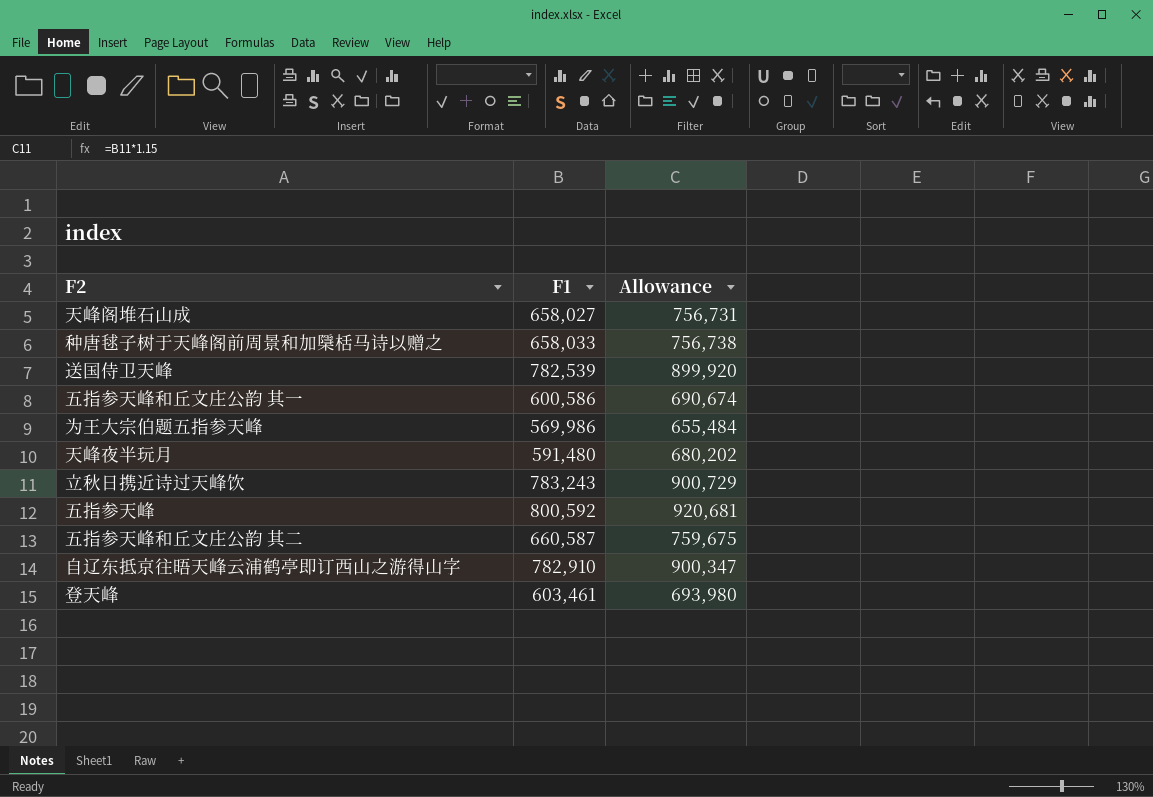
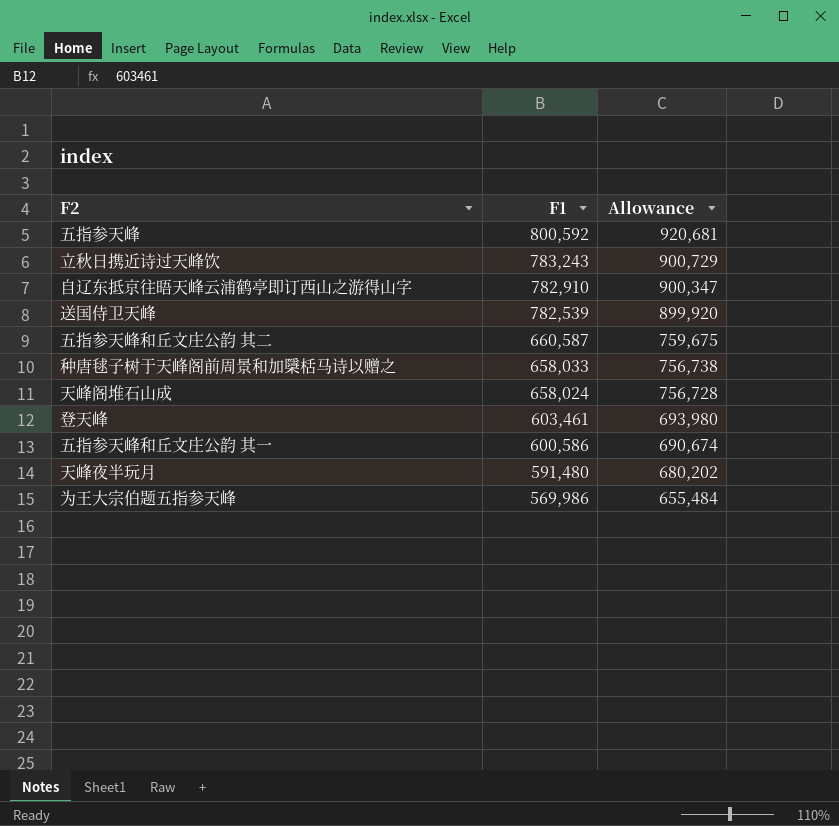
row order: none -> F1 descending
天峰阁堆石山成 | F1: 658,027 -> 658,024
天峰阁堆石山成 | Allowance: 756,731 -> 756,728

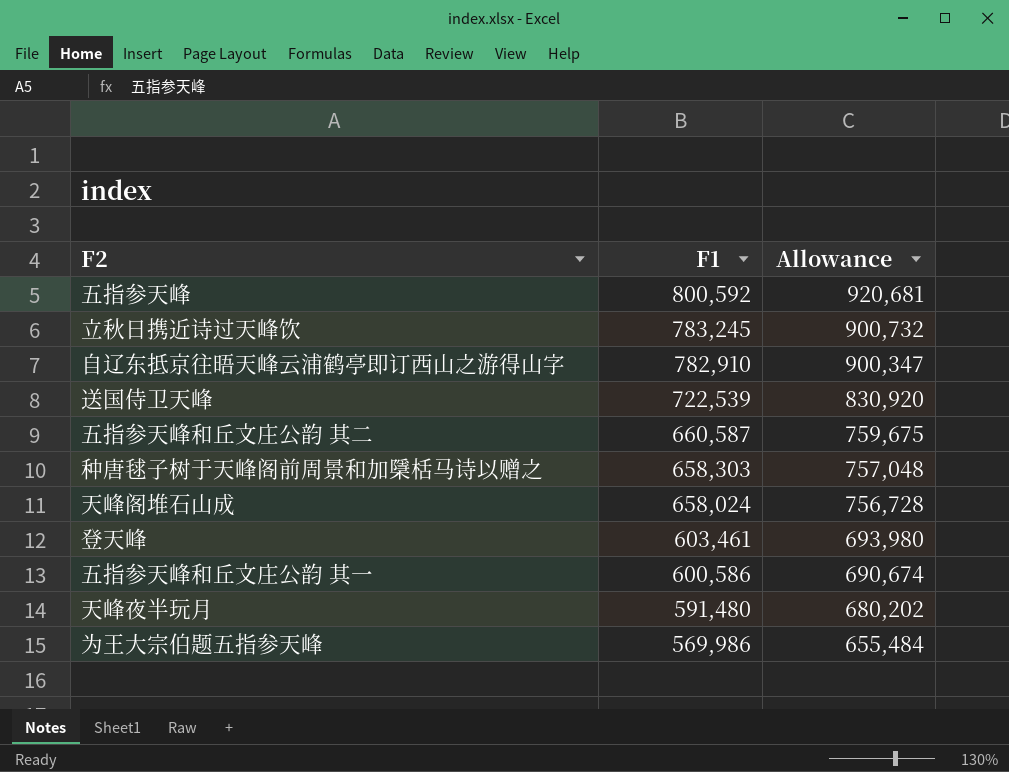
立秋日携近诗过天峰饮 | F1: 783,243 -> 783,245
立秋日携近诗过天峰饮 | Allowance: 900,729 -> 900,732
送国侍卫天峰 | F1: 782,539 -> 722,539
送国侍卫天峰 | Allowance: 899,920 -> 830,920
种唐毬子树于天峰阁前周景和加檃栝马诗以赠之 | F1: 658,033 -> 658,303
种唐毬子树于天峰阁前周景和加檃栝马诗以赠之 | Allowance: 756,738 -> 757,048

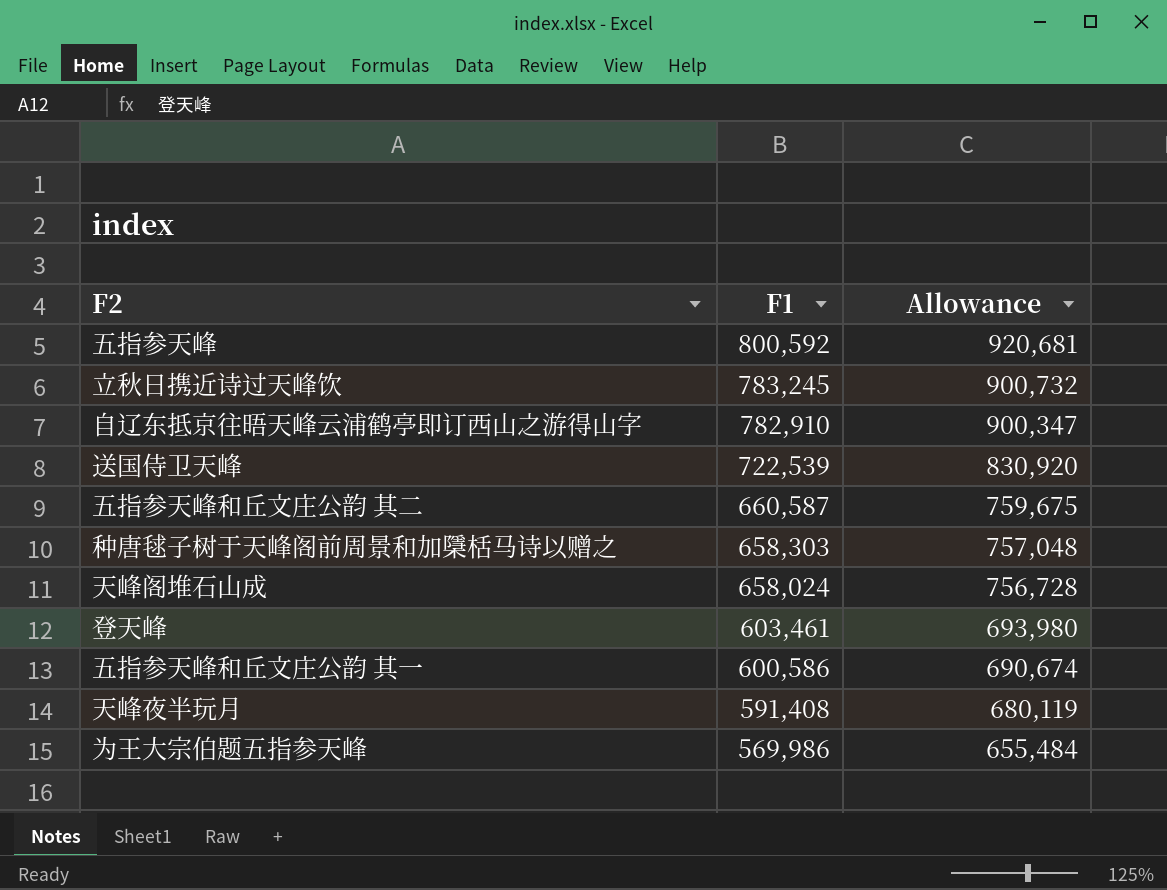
天峰夜半玩月 | F1: 591,480 -> 591,408
天峰夜半玩月 | Allowance: 680,202 -> 680,119

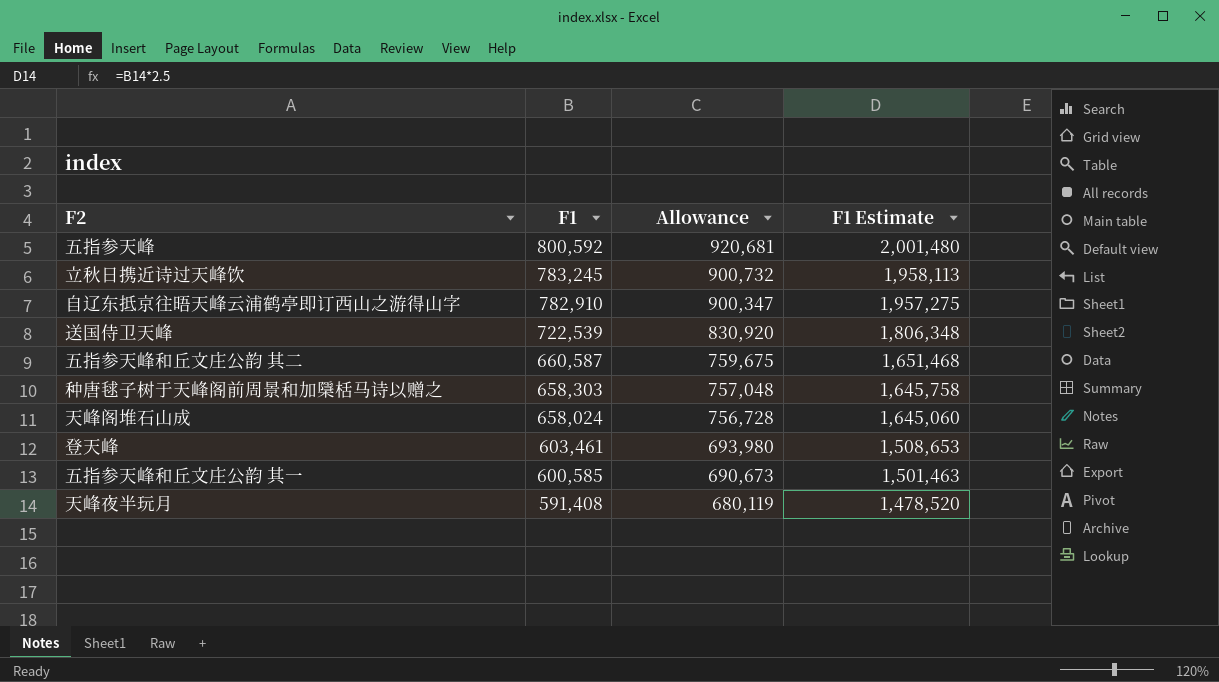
column F1 Estimate | formula: none -> [F1] * 2.5
row 为王大宗伯题五指参天峰: 569,986 | 655,484 -> none
五指参天峰和丘文庄公韵 其一 | F1: 600,586 -> 600,585
五指参天峰和丘文庄公韵 其一 | Allowance: 690,674 -> 690,673

